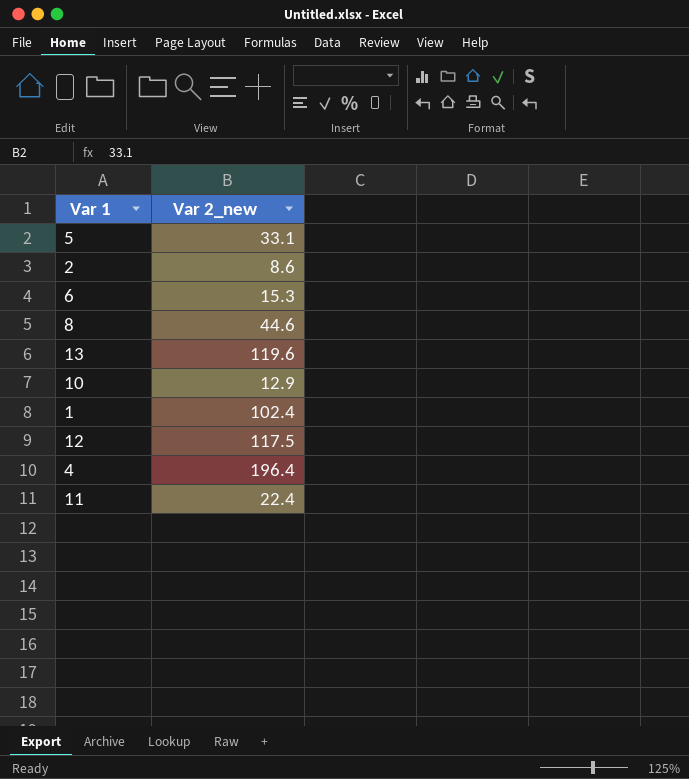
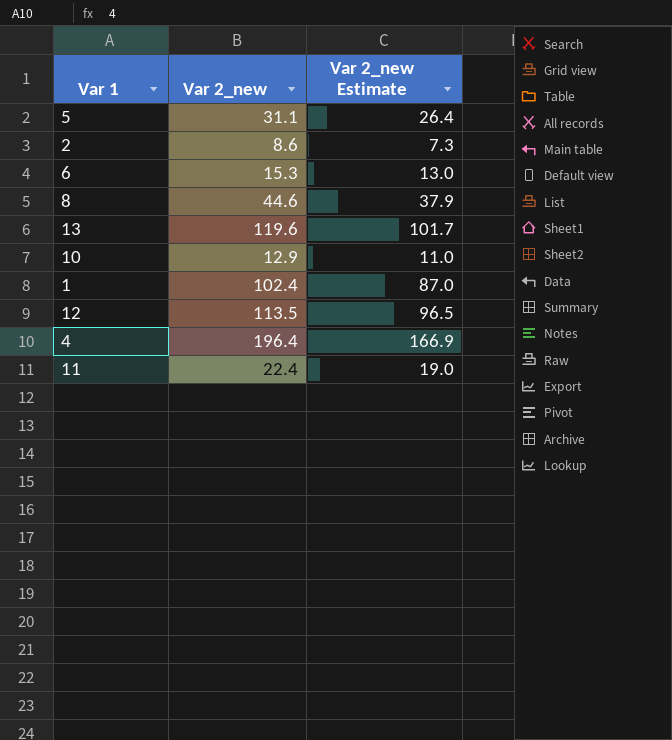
column Var 2_new Estimate | formula: none -> [Var 2_new] * 0.85
5 | Var 2_new: 33.1 -> 31.1
12 | Var 2_new: 117.5 -> 113.5

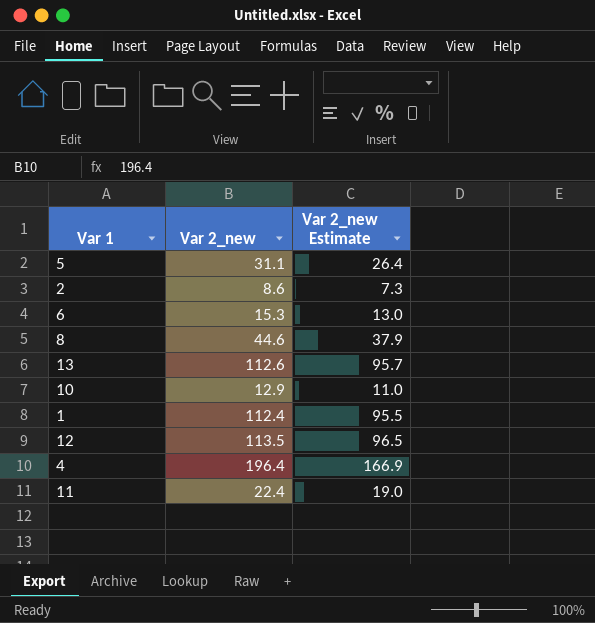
13 | Var 2_new: 119.6 -> 112.6
13 | Var 2_new Estimate: 101.7 -> 95.7
1 | Var 2_new: 102.4 -> 112.4
1 | Var 2_new Estimate: 87.0 -> 95.5

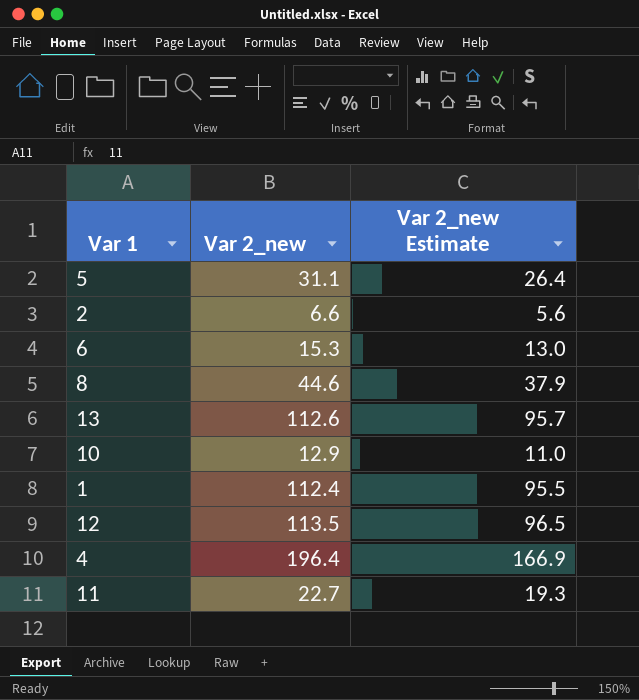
2 | Var 2_new: 8.6 -> 6.6
2 | Var 2_new Estimate: 7.3 -> 5.6
11 | Var 2_new: 22.4 -> 22.7
11 | Var 2_new Estimate: 19.0 -> 19.3

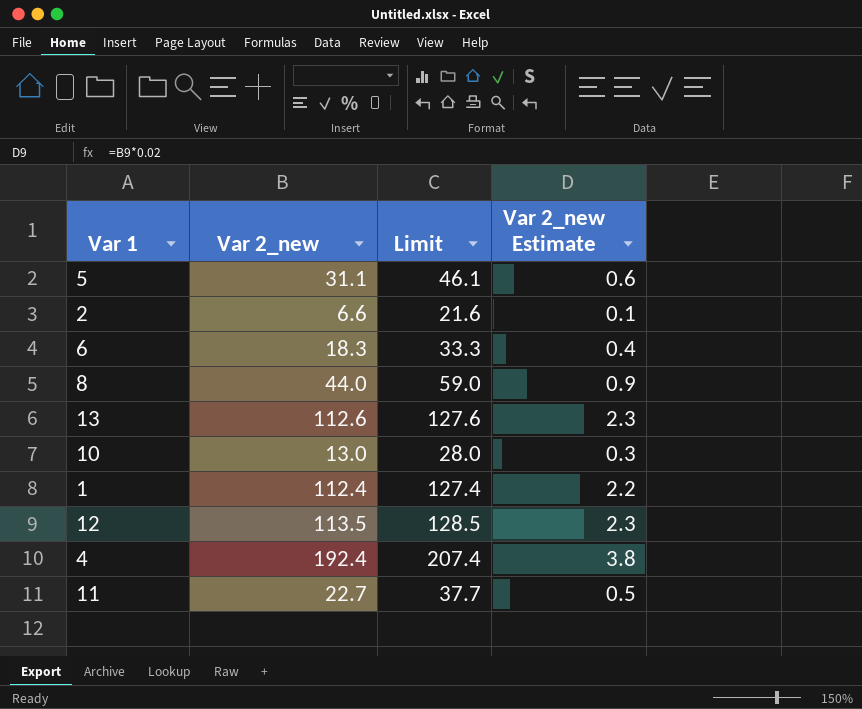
column Limit | formula: none -> [Var 2_new] + 15
column Var 2_new Estimate | formula: [Var 2_new] * 0.85 -> [Var 2_new] * 0.02
6 | Var 2_new: 15.3 -> 18.3
8 | Var 2_new: 44.6 -> 44.0
10 | Var 2_new: 12.9 -> 13.0
4 | Var 2_new: 196.4 -> 192.4

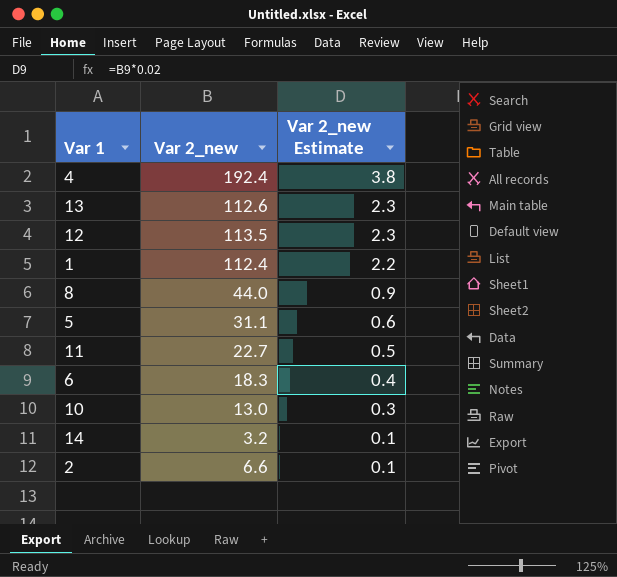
row order: none -> Var 2_new Estimate descending
column Limit | formula: [Var 2_new] + 15 -> none
row 14: none -> 3.2 | 0.1

